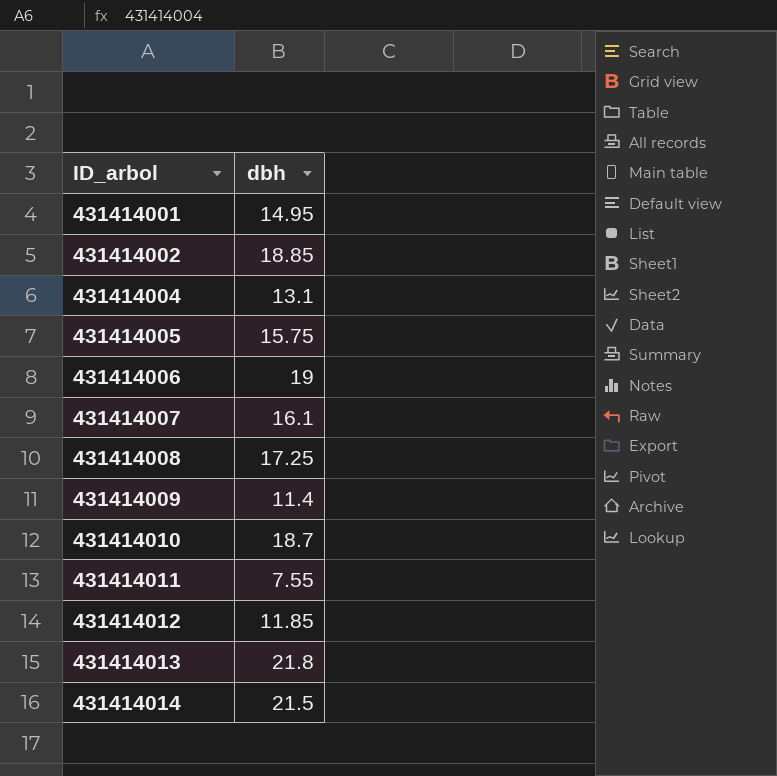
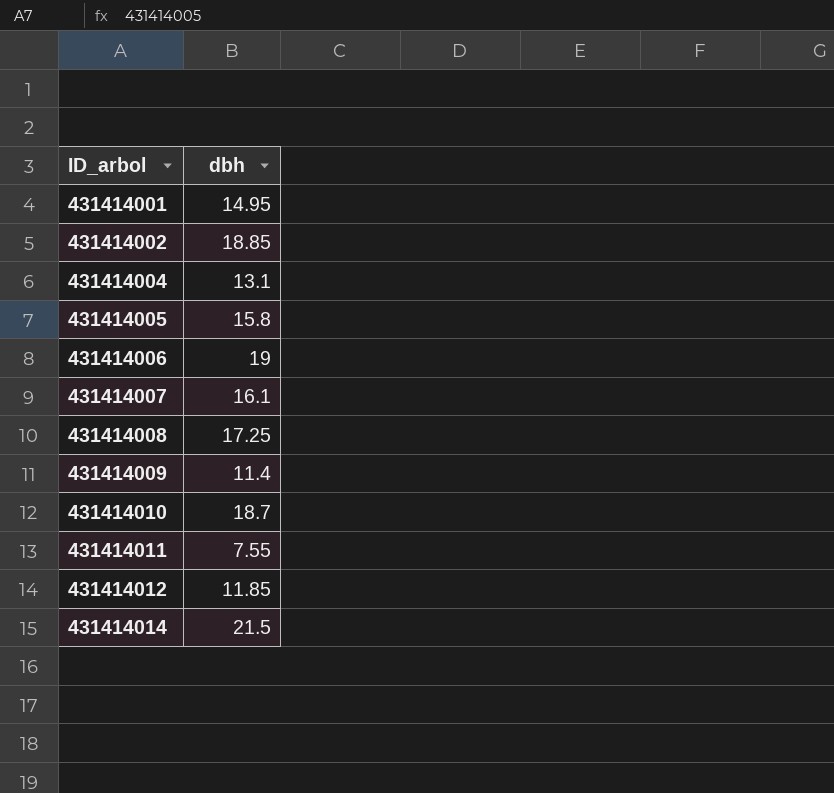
row 431414013: 21.8 -> none
431414005 | dbh: 15.75 -> 15.8

